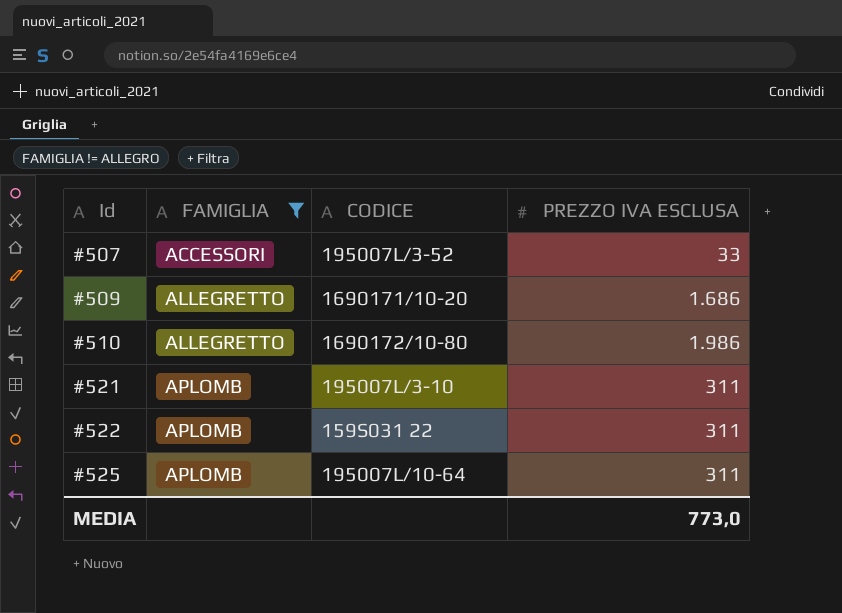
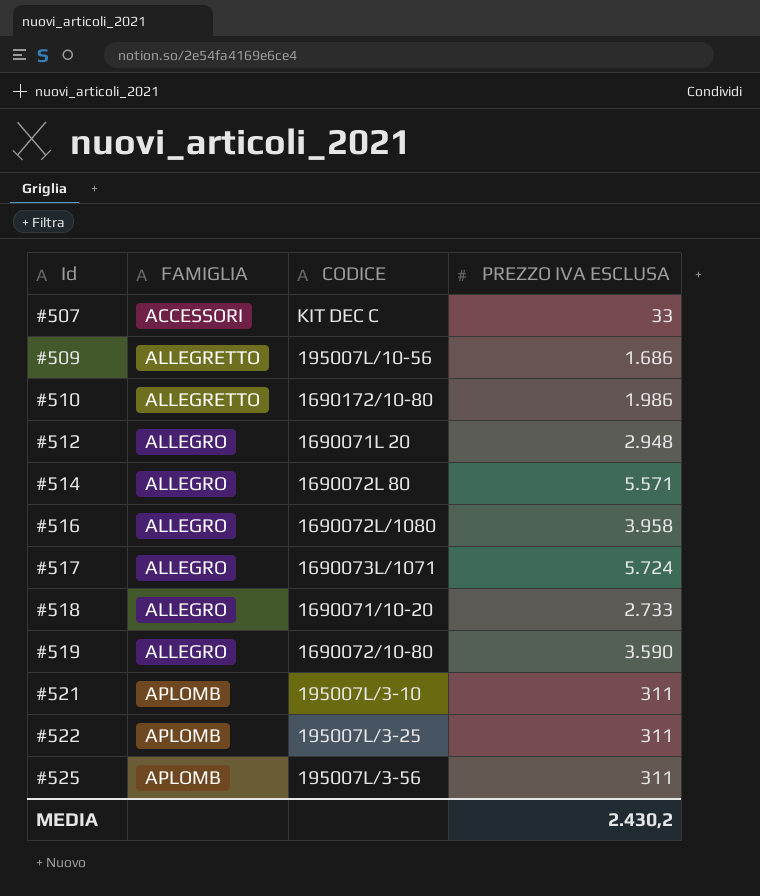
filter: FAMIGLIA != ALLEGRO -> none
#507 | CODICE: 195007L/3-52 -> KIT DEC C
#509 | CODICE: 1690171/10-20 -> 195007L/10-56
#522 | CODICE: 159S031 22 -> 195007L/3-25
#525 | CODICE: 195007L/10-64 -> 195007L/3-56
MEDIA | PREZZO IVA ESCLUSA: 773,0 -> 2.430,2

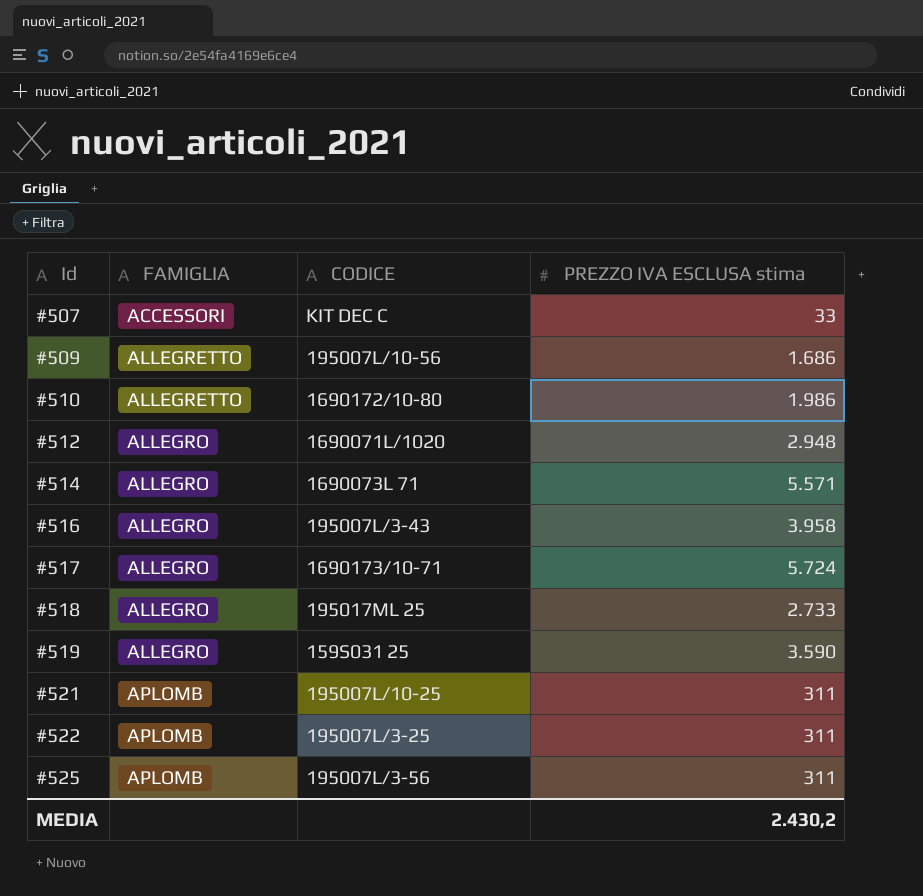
column name: PREZZO IVA ESCLUSA -> PREZZO IVA ESCLUSA stima
#512 | CODICE: 1690071L 20 -> 1690071L/1020
#514 | CODICE: 1690072L 80 -> 1690073L 71
#516 | CODICE: 1690072L/1080 -> 195007L/3-43
#517 | CODICE: 1690073L/1071 -> 1690173/10-71
#518 | CODICE: 1690071/10-20 -> 195017ML 25
#519 | CODICE: 1690072/10-80 -> 159S031 25
#521 | CODICE: 195007L/3-10 -> 195007L/10-25

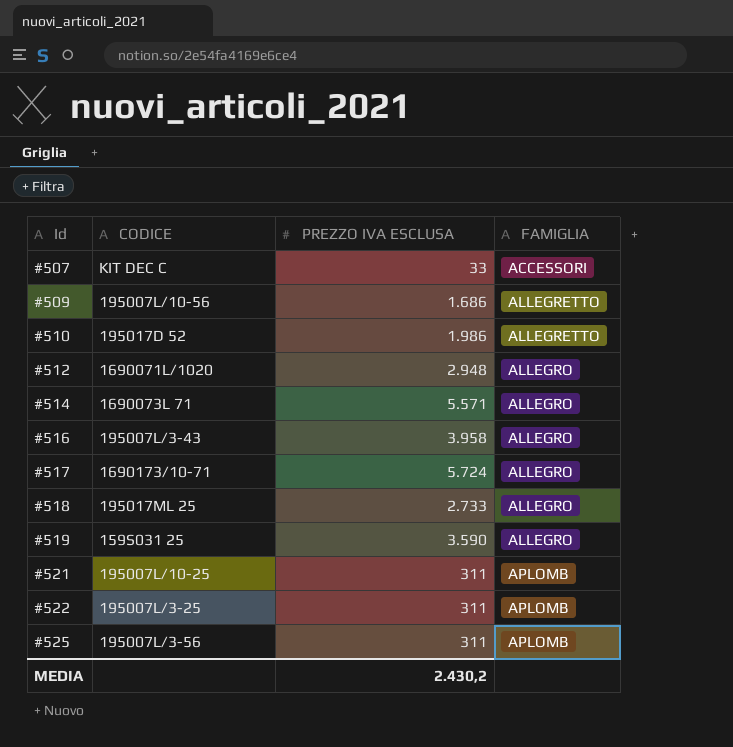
column name: PREZZO IVA ESCLUSA stima -> PREZZO IVA ESCLUSA
column FAMIGLIA | position: 2 -> 4
#510 | CODICE: 1690172/10-80 -> 195017D 52

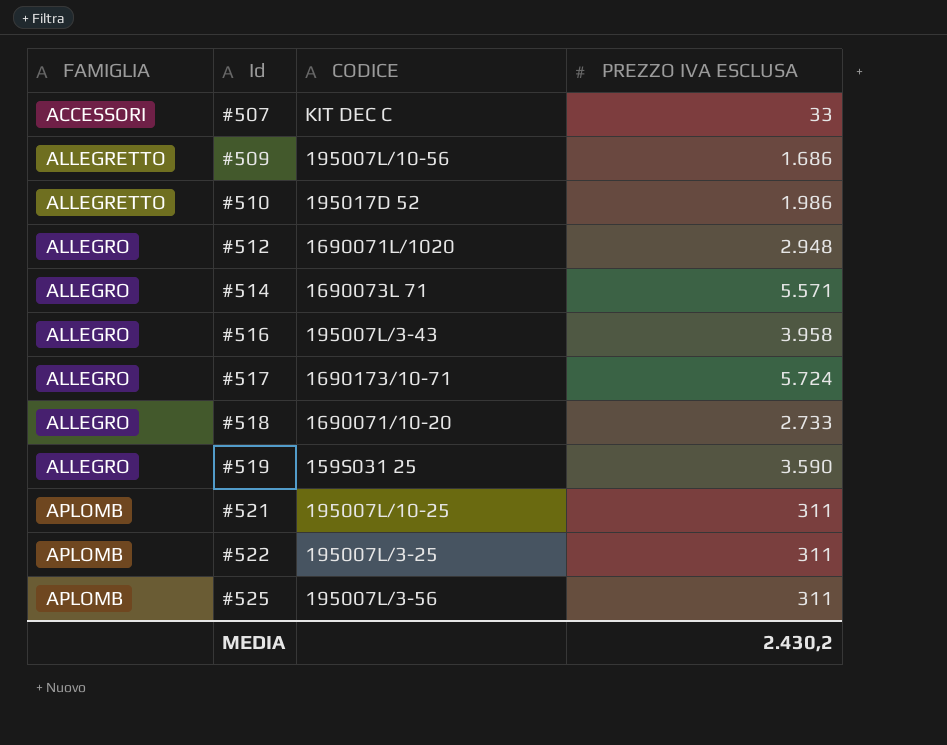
column FAMIGLIA | position: 4 -> 1
#518 | CODICE: 195017ML 25 -> 1690071/10-20

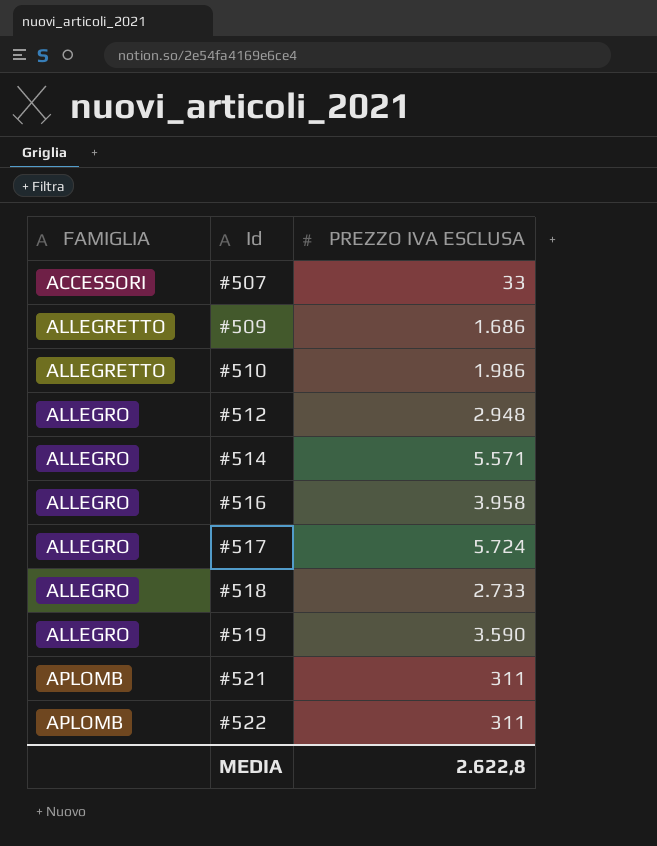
column CODICE | position: 3 -> none
row #525: APLOMB | 195007L/3-56 | 311 -> none
MEDIA | PREZZO IVA ESCLUSA: 2.430,2 -> 2.622,8

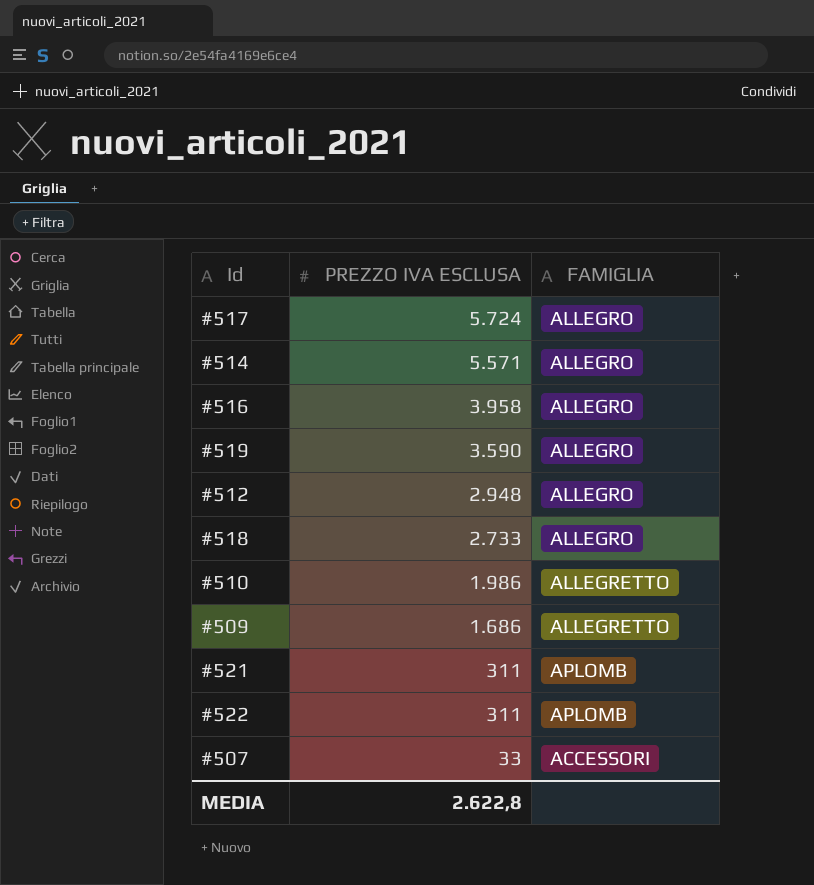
row order: FAMIGLIA ascending -> PREZZO IVA ESCLUSA descending
column FAMIGLIA | position: 1 -> 3

